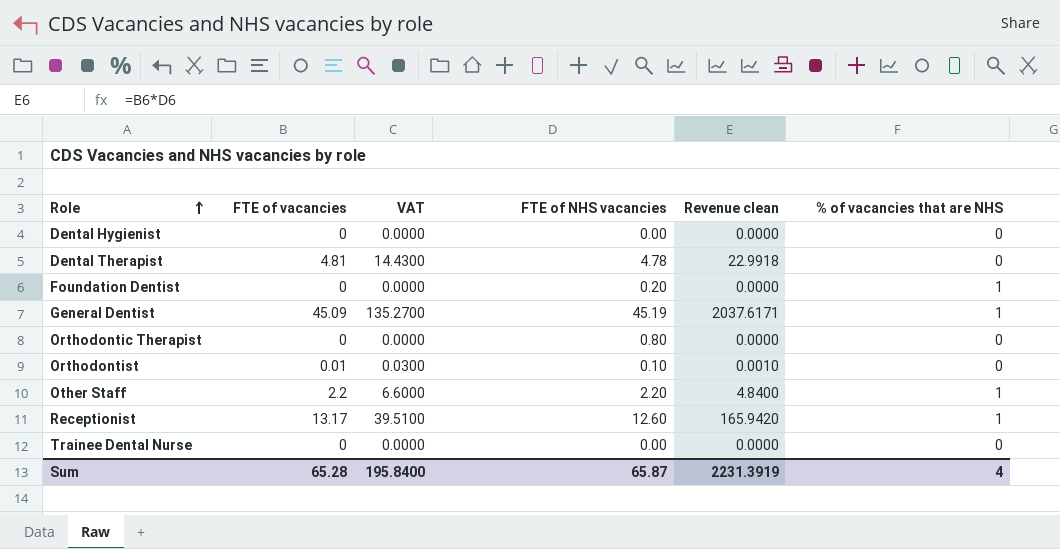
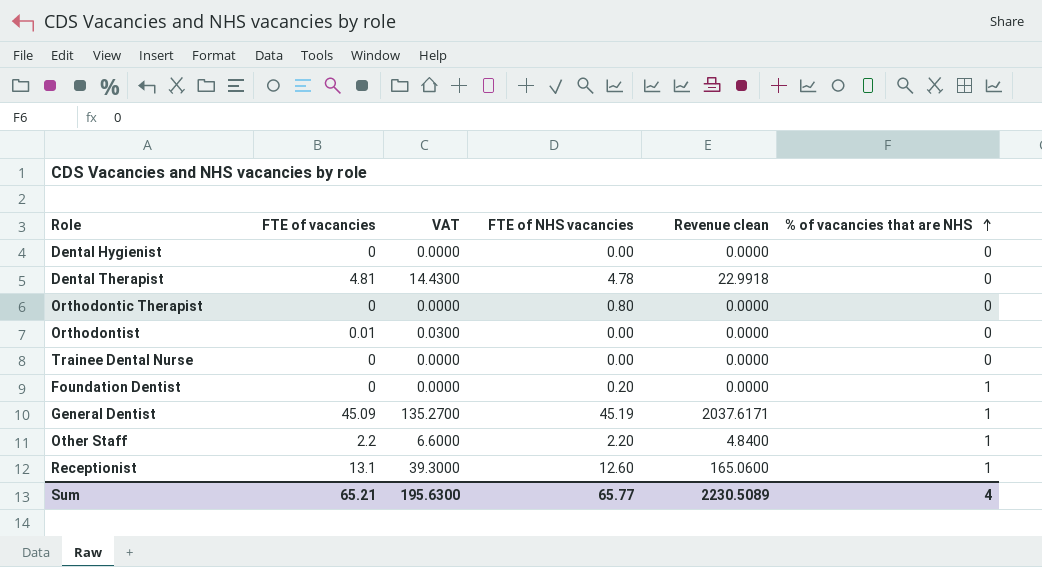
row order: Role ascending -> % of vacancies that are NHS ascending
Orthodontist | FTE of NHS vacancies: 0.10 -> 0.00
Orthodontist | Revenue clean: 0.0010 -> 0.0000
Receptionist | FTE of vacancies: 13.17 -> 13.1
Receptionist | VAT: 39.5100 -> 39.3000
Receptionist | Revenue clean: 165.9420 -> 165.0600
Sum | FTE of vacancies: 65.28 -> 65.21
Sum | VAT: 195.8400 -> 195.6300
Sum | FTE of NHS vacancies: 65.87 -> 65.77
Sum | Revenue clean: 2231.3919 -> 2230.5089

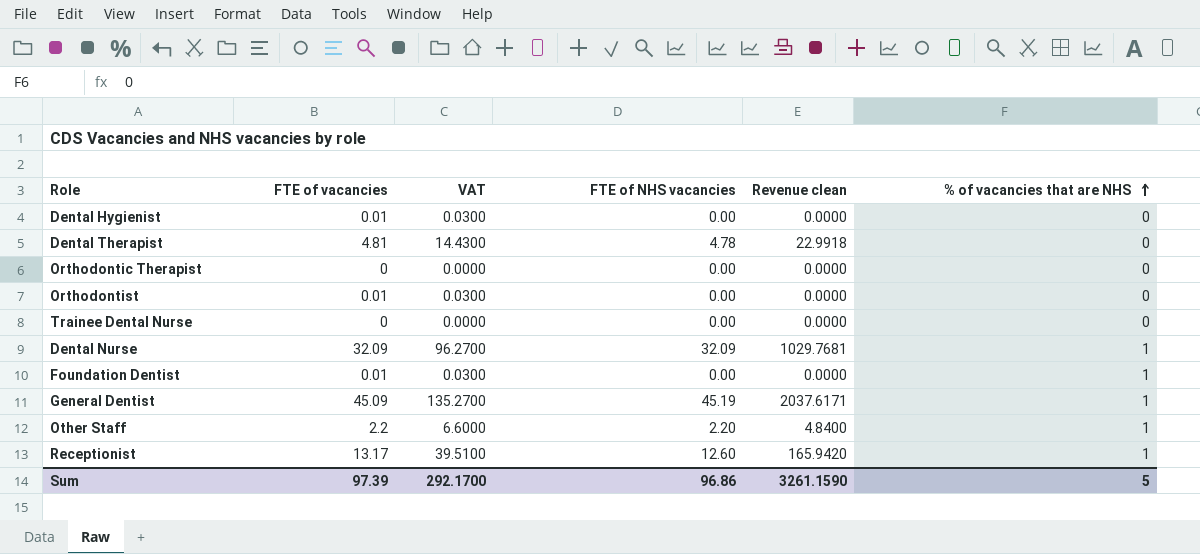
Dental Hygienist | FTE of vacancies: 0 -> 0.01
Dental Hygienist | VAT: 0.0000 -> 0.0300
Orthodontic Therapist | FTE of NHS vacancies: 0.80 -> 0.00
row Dental Nurse: none -> 32.09 | 96.2700 | 32.09 | 1029.7681 | 1
Foundation Dentist | FTE of vacancies: 0 -> 0.01
Foundation Dentist | VAT: 0.0000 -> 0.0300
Foundation Dentist | FTE of NHS vacancies: 0.20 -> 0.00
Receptionist | FTE of vacancies: 13.1 -> 13.17
Receptionist | VAT: 39.3000 -> 39.5100
Receptionist | Revenue clean: 165.0600 -> 165.9420
Sum | FTE of vacancies: 65.21 -> 97.39
Sum | VAT: 195.6300 -> 292.1700
Sum | FTE of NHS vacancies: 65.77 -> 96.86
Sum | Revenue clean: 2230.5089 -> 3261.1590
Sum | % of vacancies that are NHS: 4 -> 5

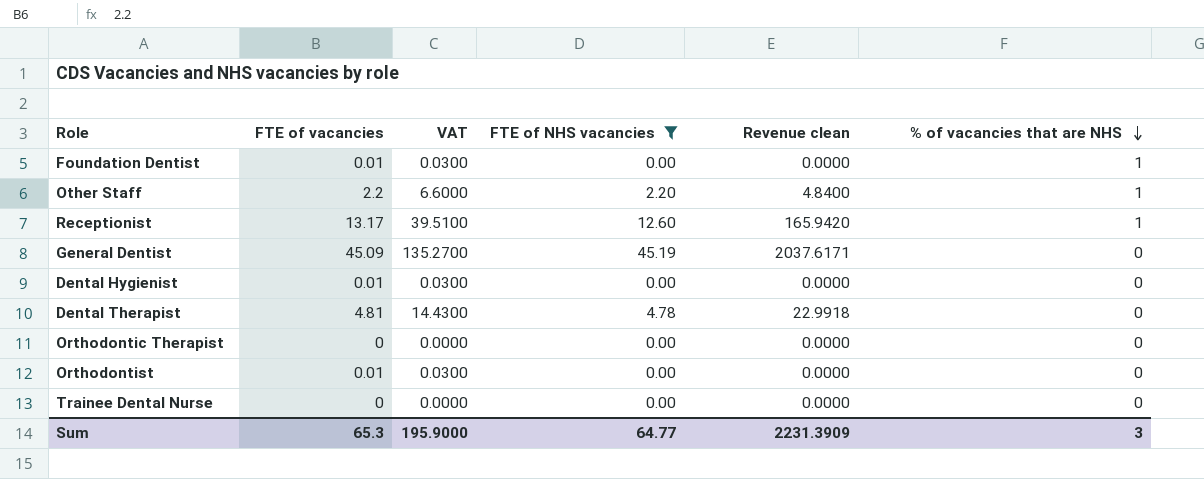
filter: none -> FTE of NHS vacancies != 32.09
row order: % of vacancies that are NHS ascending -> % of vacancies that are NHS descending
General Dentist | % of vacancies that are NHS: 1 -> 0
Sum | FTE of vacancies: 97.39 -> 65.3
Sum | VAT: 292.1700 -> 195.9000
Sum | FTE of NHS vacancies: 96.86 -> 64.77
Sum | Revenue clean: 3261.1590 -> 2231.3909
Sum | % of vacancies that are NHS: 5 -> 3

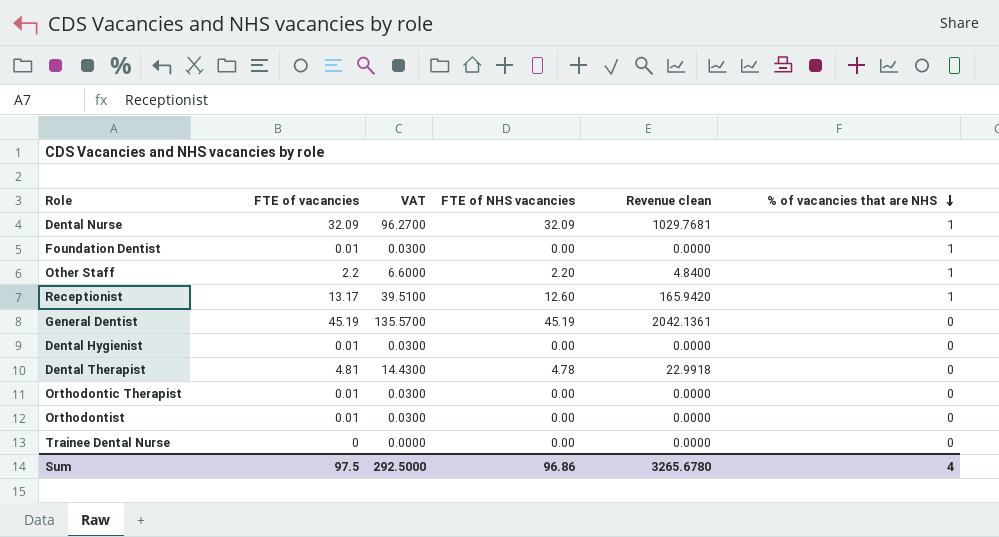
filter: FTE of NHS vacancies != 32.09 -> none
General Dentist | FTE of vacancies: 45.09 -> 45.19
General Dentist | VAT: 135.2700 -> 135.5700
General Dentist | Revenue clean: 2037.6171 -> 2042.1361
Orthodontic Therapist | FTE of vacancies: 0 -> 0.01
Orthodontic Therapist | VAT: 0.0000 -> 0.0300
Sum | FTE of vacancies: 65.3 -> 97.5
Sum | VAT: 195.9000 -> 292.5000
Sum | FTE of NHS vacancies: 64.77 -> 96.86
Sum | Revenue clean: 2231.3909 -> 3265.6780
Sum | % of vacancies that are NHS: 3 -> 4

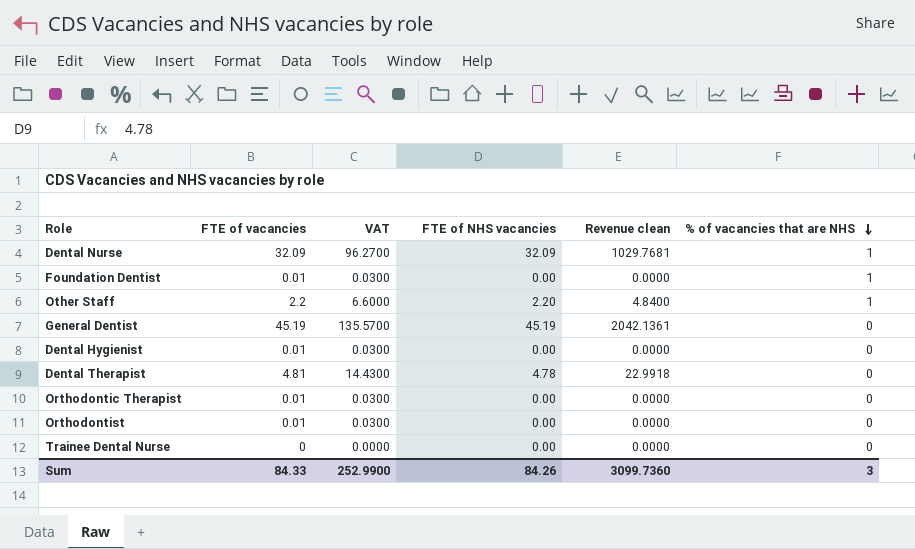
row Receptionist: 13.17 | 39.5100 | 12.60 | 165.9420 | 1 -> none
Sum | FTE of vacancies: 97.5 -> 84.33
Sum | VAT: 292.5000 -> 252.9900
Sum | FTE of NHS vacancies: 96.86 -> 84.26
Sum | Revenue clean: 3265.6780 -> 3099.7360
Sum | % of vacancies that are NHS: 4 -> 3

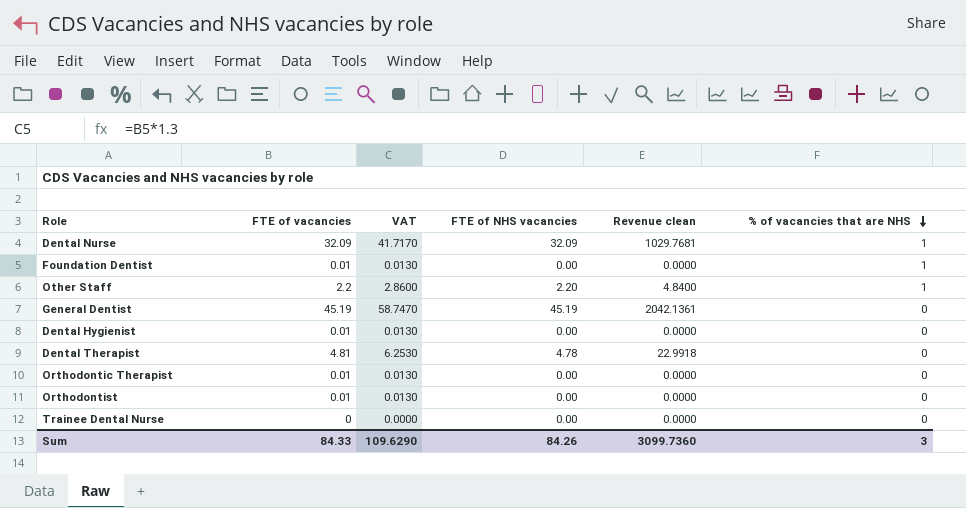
column VAT | formula: [FTE of vacancies] * 3 -> [FTE of vacancies] * 1.3
Sum | VAT: 252.9900 -> 109.6290

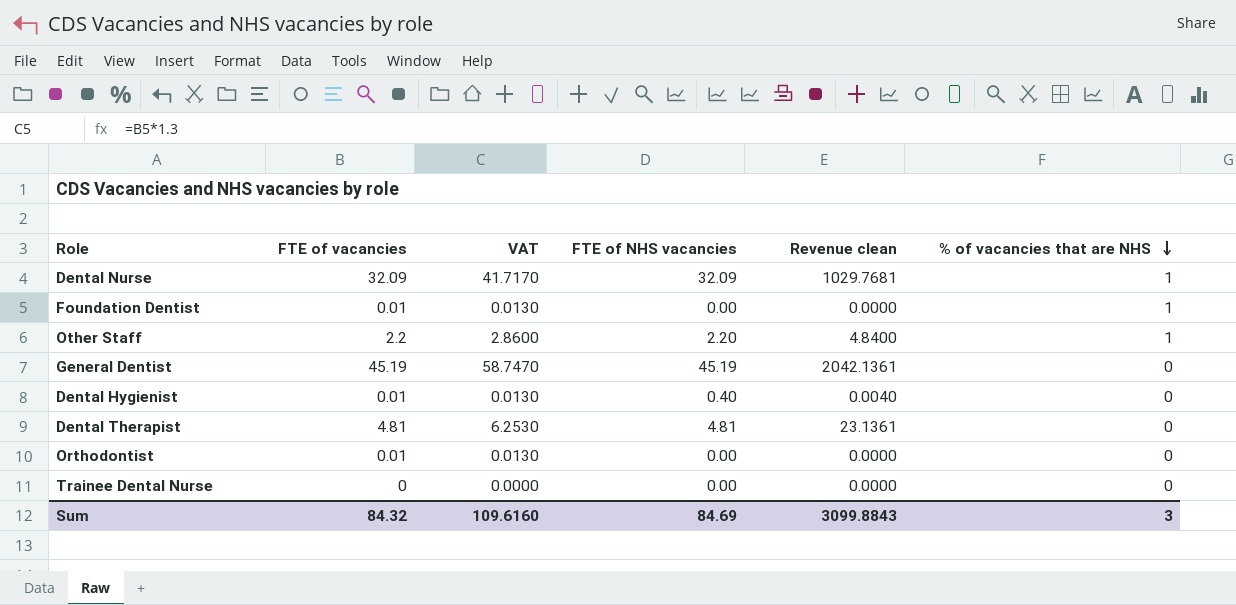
row Orthodontic Therapist: 0.01 | 0.0130 | 0.00 | 0.0000 | 0 -> none
Dental Hygienist | FTE of NHS vacancies: 0.00 -> 0.40
Dental Hygienist | Revenue clean: 0.0000 -> 0.0040
Dental Therapist | FTE of NHS vacancies: 4.78 -> 4.81
Dental Therapist | Revenue clean: 22.9918 -> 23.1361
Sum | FTE of vacancies: 84.33 -> 84.32
Sum | VAT: 109.6290 -> 109.6160
Sum | FTE of NHS vacancies: 84.26 -> 84.69
Sum | Revenue clean: 3099.7360 -> 3099.8843

